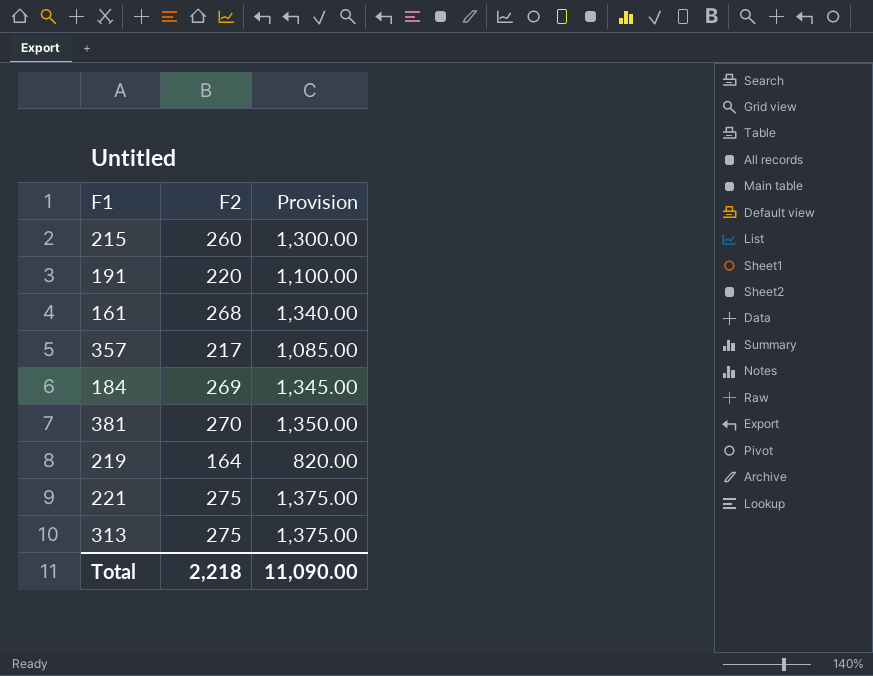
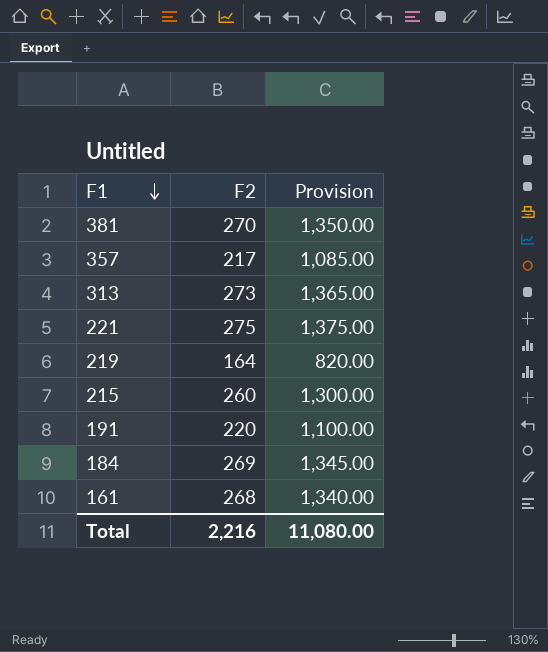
row order: none -> F1 descending
313 | F2: 275 -> 273
313 | Provision: 1,375.00 -> 1,365.00
Total | F2: 2,218 -> 2,216
Total | Provision: 11,090.00 -> 11,080.00

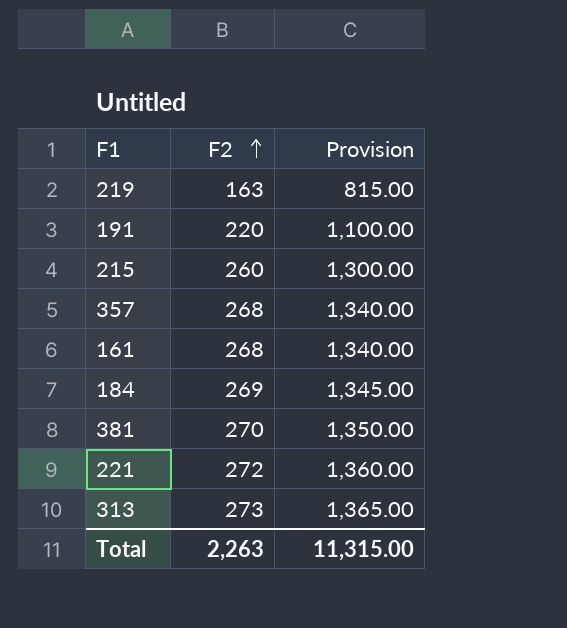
row order: F1 descending -> F2 ascending
219 | F2: 164 -> 163
219 | Provision: 820.00 -> 815.00
357 | F2: 217 -> 268
357 | Provision: 1,085.00 -> 1,340.00
221 | F2: 275 -> 272
221 | Provision: 1,375.00 -> 1,360.00
Total | F2: 2,216 -> 2,263
Total | Provision: 11,080.00 -> 11,315.00

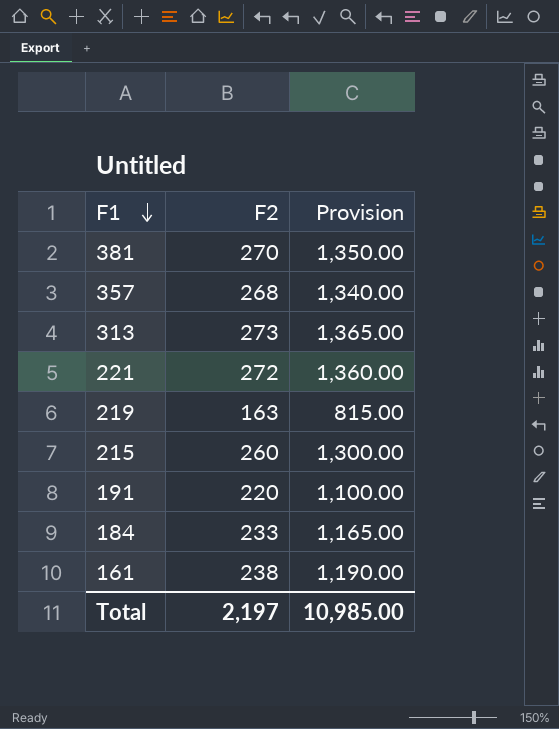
row order: F2 ascending -> F1 descending
184 | F2: 269 -> 233
184 | Provision: 1,345.00 -> 1,165.00
161 | F2: 268 -> 238
161 | Provision: 1,340.00 -> 1,190.00
Total | F2: 2,263 -> 2,197
Total | Provision: 11,315.00 -> 10,985.00

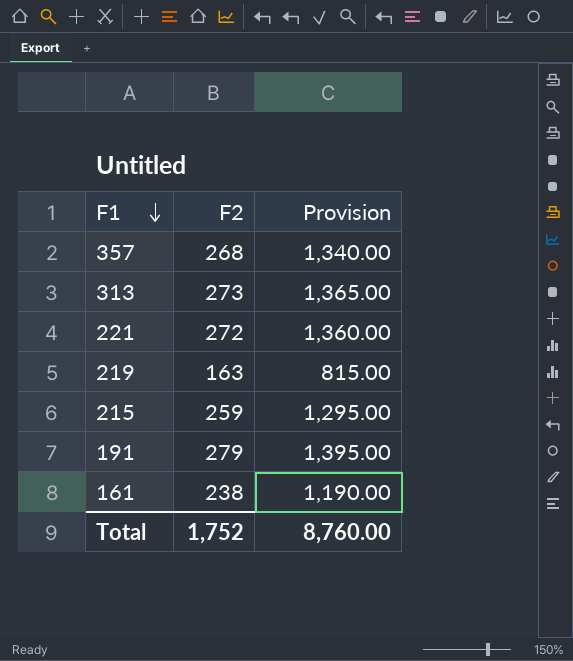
row 381: 270 | 1,350.00 -> none
row 184: 233 | 1,165.00 -> none
215 | F2: 260 -> 259
215 | Provision: 1,300.00 -> 1,295.00
191 | F2: 220 -> 279
191 | Provision: 1,100.00 -> 1,395.00
Total | F2: 2,197 -> 1,752
Total | Provision: 10,985.00 -> 8,760.00

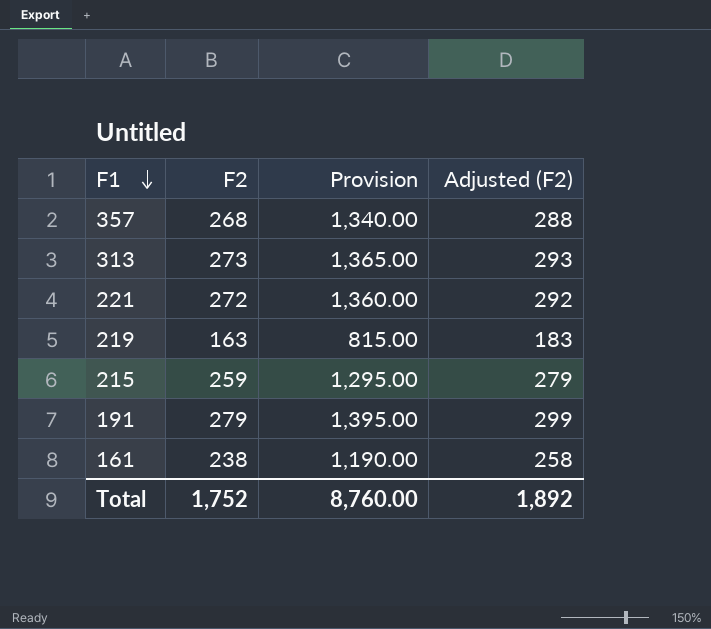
column Adjusted (F2) | formula: none -> [F2] + 20

